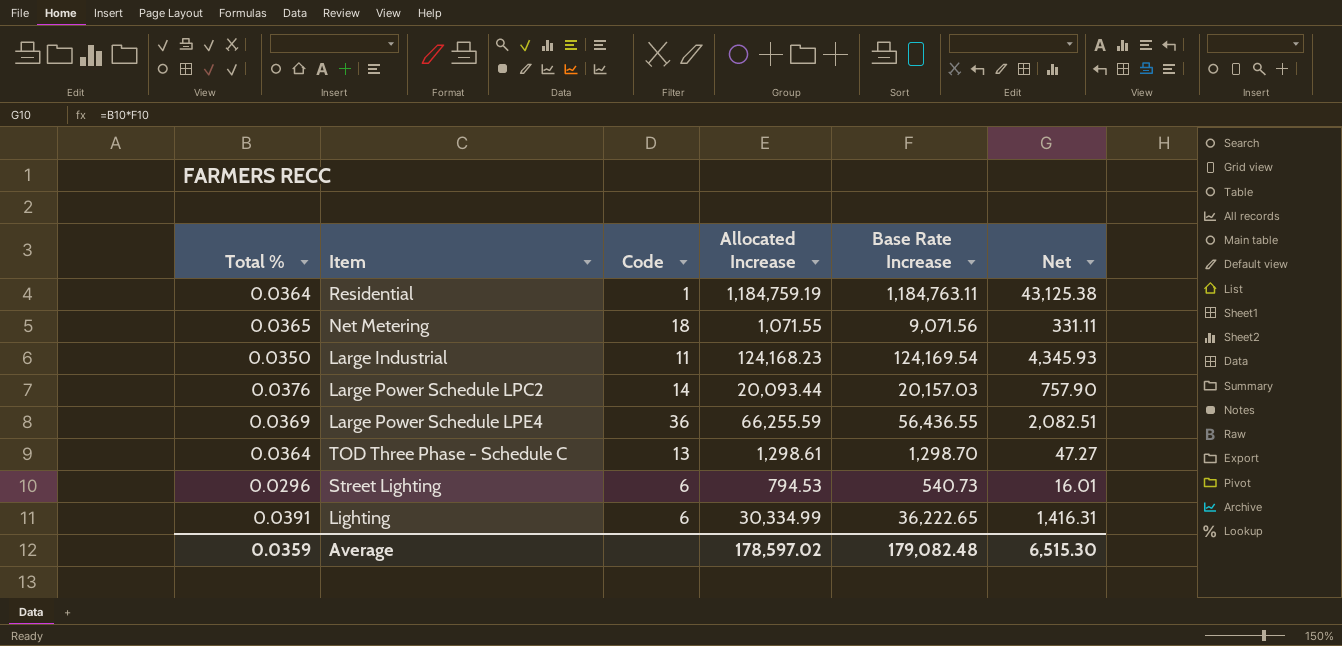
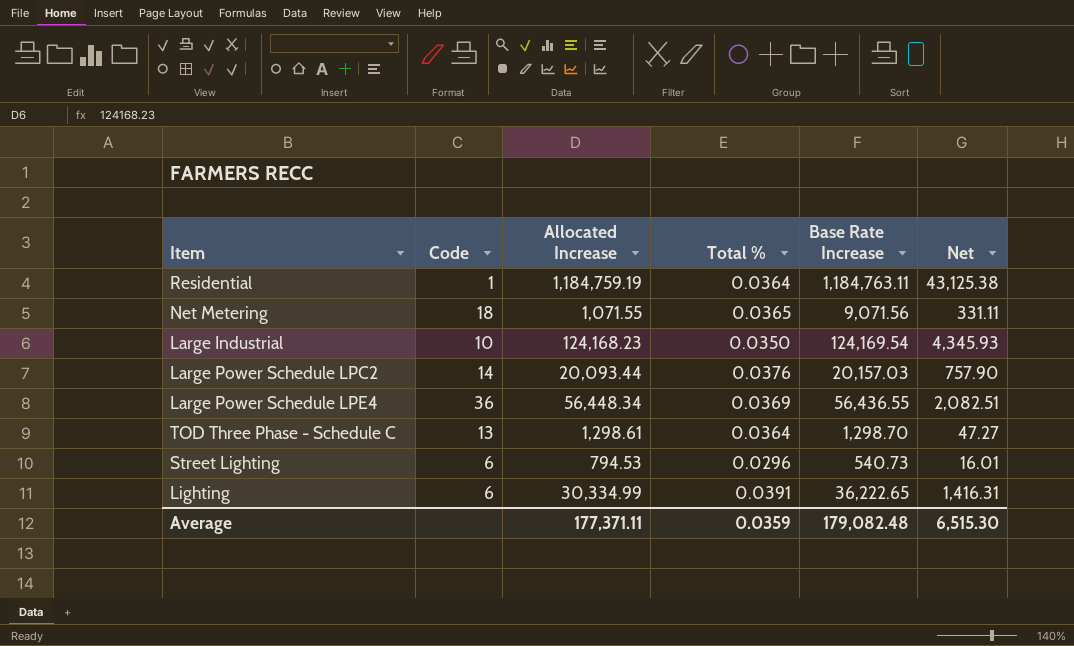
column Total % | position: 1 -> 4
Large Industrial | Code: 11 -> 10
Large Power Schedule LPE4 | Allocated Increase: 66,255.59 -> 56,448.34
Average | Allocated Increase: 178,597.02 -> 177,371.11

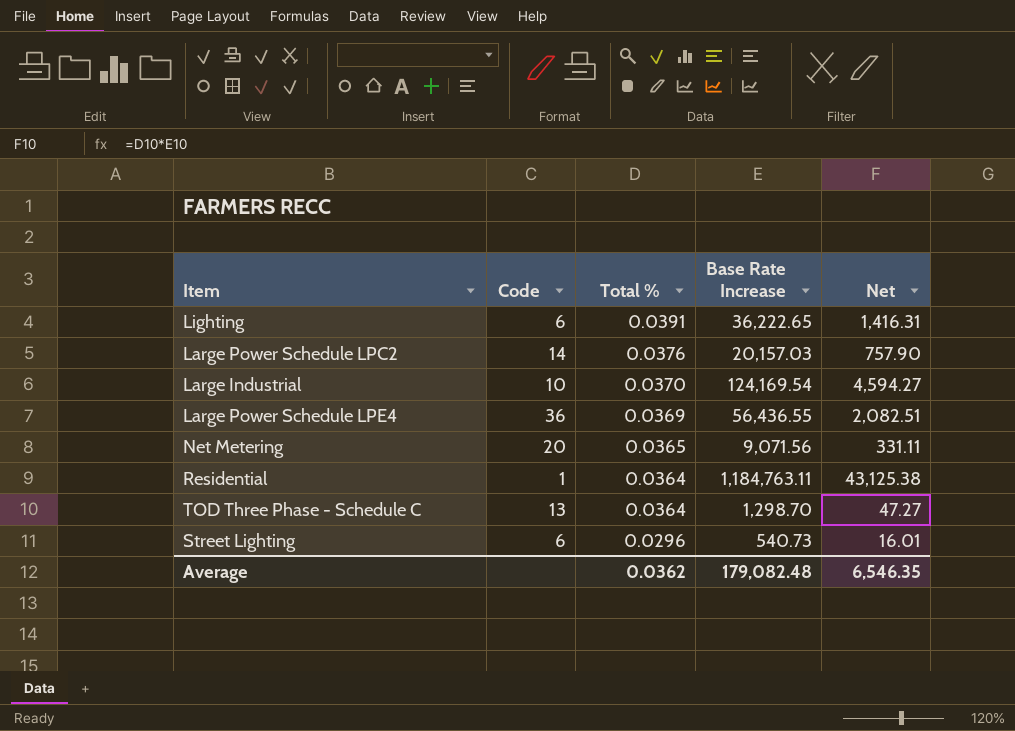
row order: none -> Total % descending
column Allocated Increase | position: 3 -> none
Large Industrial | Total %: 0.0350 -> 0.0370
Large Industrial | Net: 4,345.93 -> 4,594.27
Net Metering | Code: 18 -> 20
Average | Total %: 0.0359 -> 0.0362
Average | Net: 6,515.30 -> 6,546.35

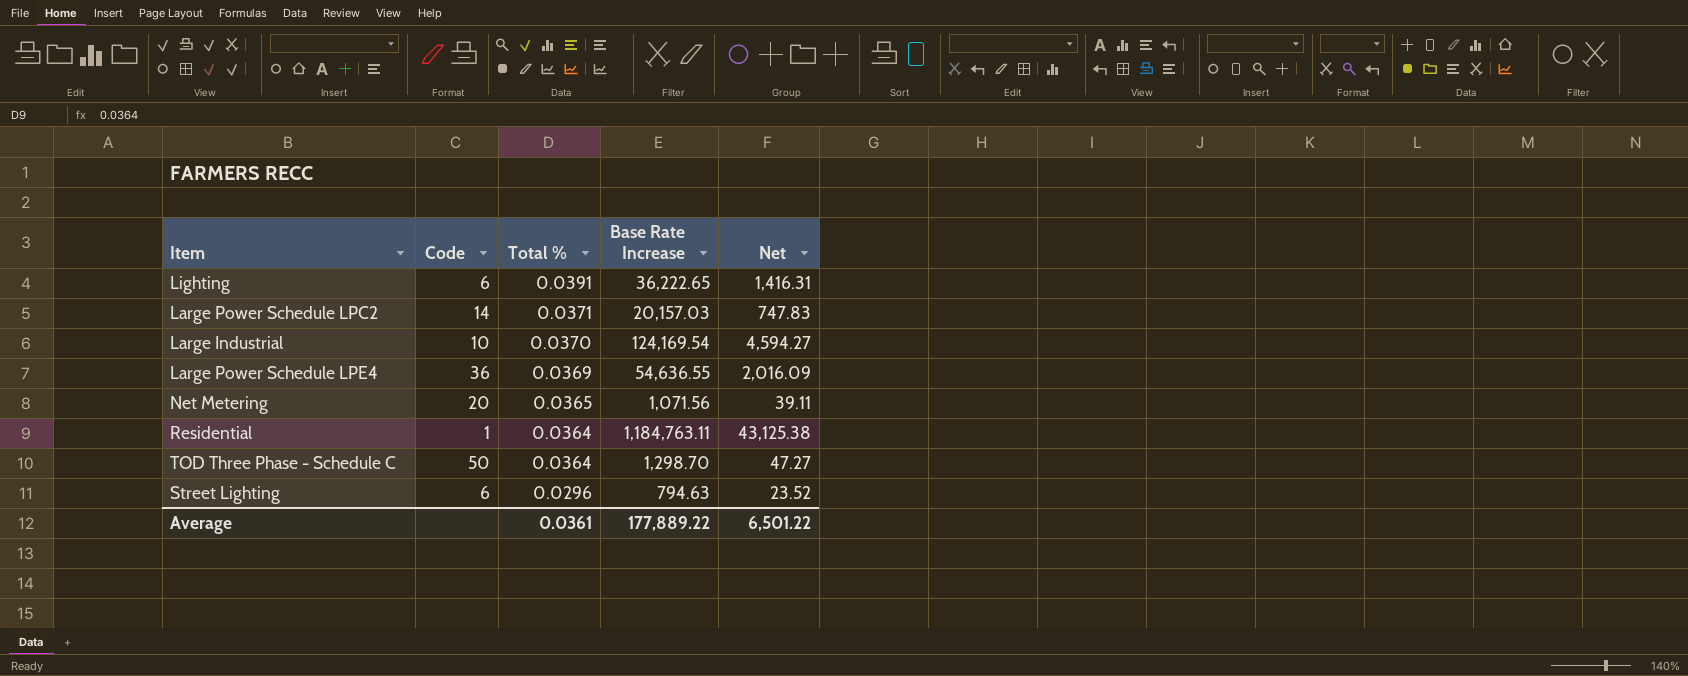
Large Power Schedule LPC2 | Total %: 0.0376 -> 0.0371
Large Power Schedule LPC2 | Net: 757.90 -> 747.83
Large Power Schedule LPE4 | Base Rate Increase: 56,436.55 -> 54,636.55
Large Power Schedule LPE4 | Net: 2,082.51 -> 2,016.09
Net Metering | Base Rate Increase: 9,071.56 -> 1,071.56
Net Metering | Net: 331.11 -> 39.11
TOD Three Phase - Schedule C | Code: 13 -> 50
Street Lighting | Base Rate Increase: 540.73 -> 794.63
Street Lighting | Net: 16.01 -> 23.52
Average | Total %: 0.0362 -> 0.0361
Average | Base Rate Increase: 179,082.48 -> 177,889.22
Average | Net: 6,546.35 -> 6,501.22

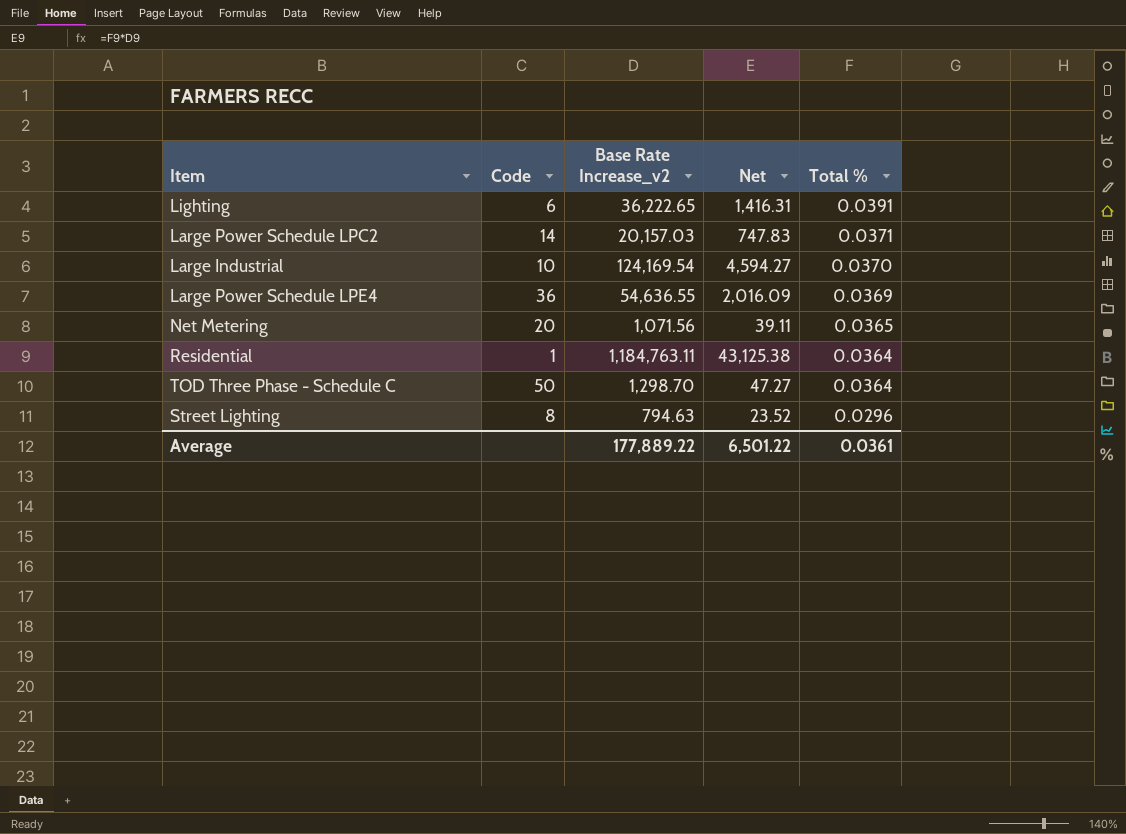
column name: Base Rate Increase -> Base Rate Increase_v2
column Total % | position: 3 -> 5
Street Lighting | Code: 6 -> 8

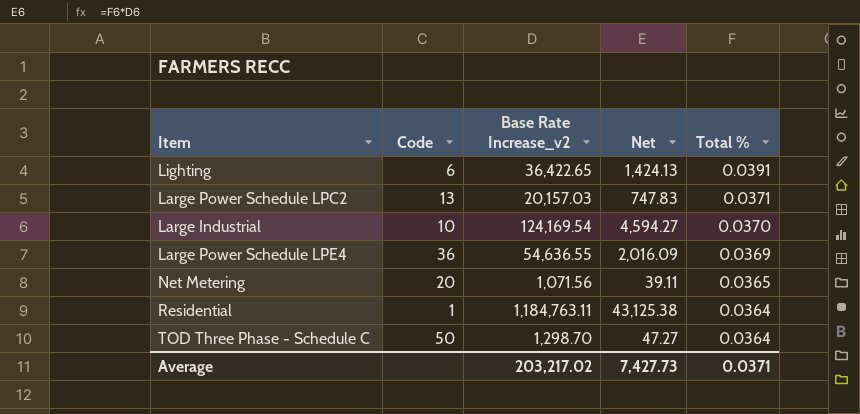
row Street Lighting: 8 | 794.63 | 23.52 | 0.0296 -> none
Lighting | Base Rate Increase_v2: 36,222.65 -> 36,422.65
Lighting | Net: 1,416.31 -> 1,424.13
Large Power Schedule LPC2 | Code: 14 -> 13
Average | Base Rate Increase_v2: 177,889.22 -> 203,217.02
Average | Net: 6,501.22 -> 7,427.73
Average | Total %: 0.0361 -> 0.0371

